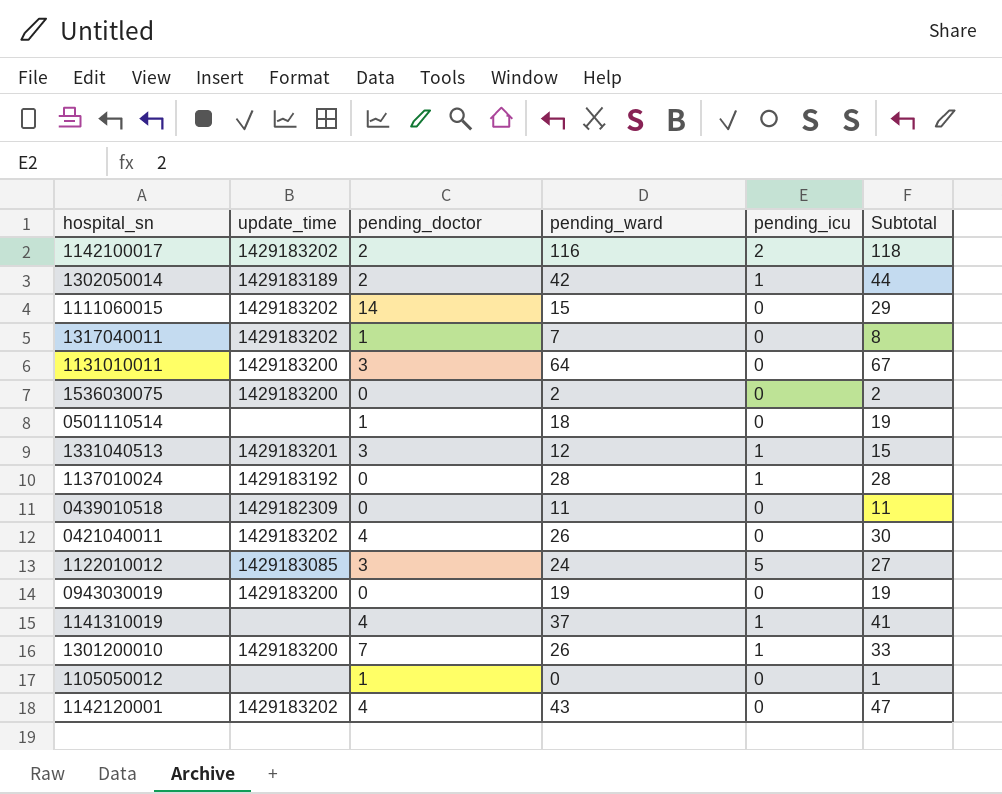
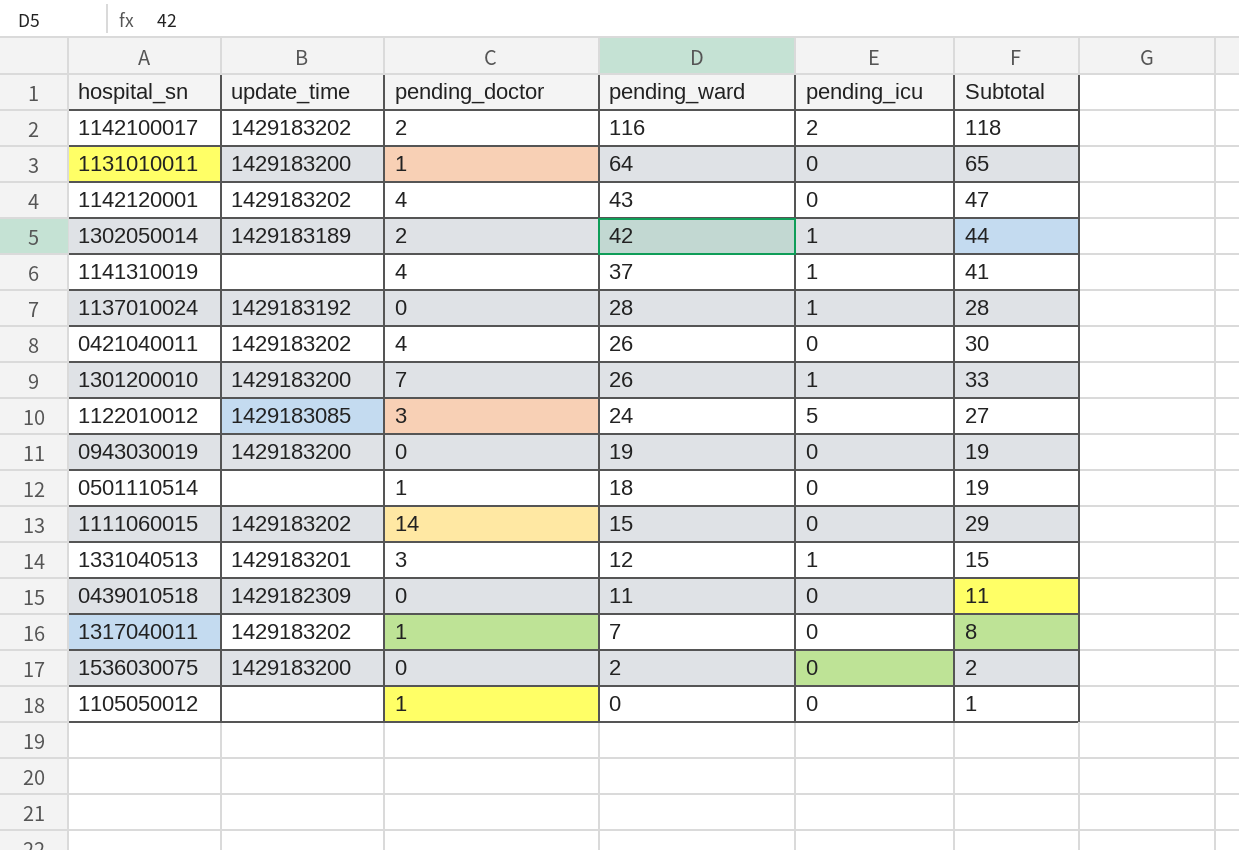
row order: none -> pending_ward descending
1131010011 | pending_doctor: 3 -> 1
1131010011 | Subtotal: 67 -> 65

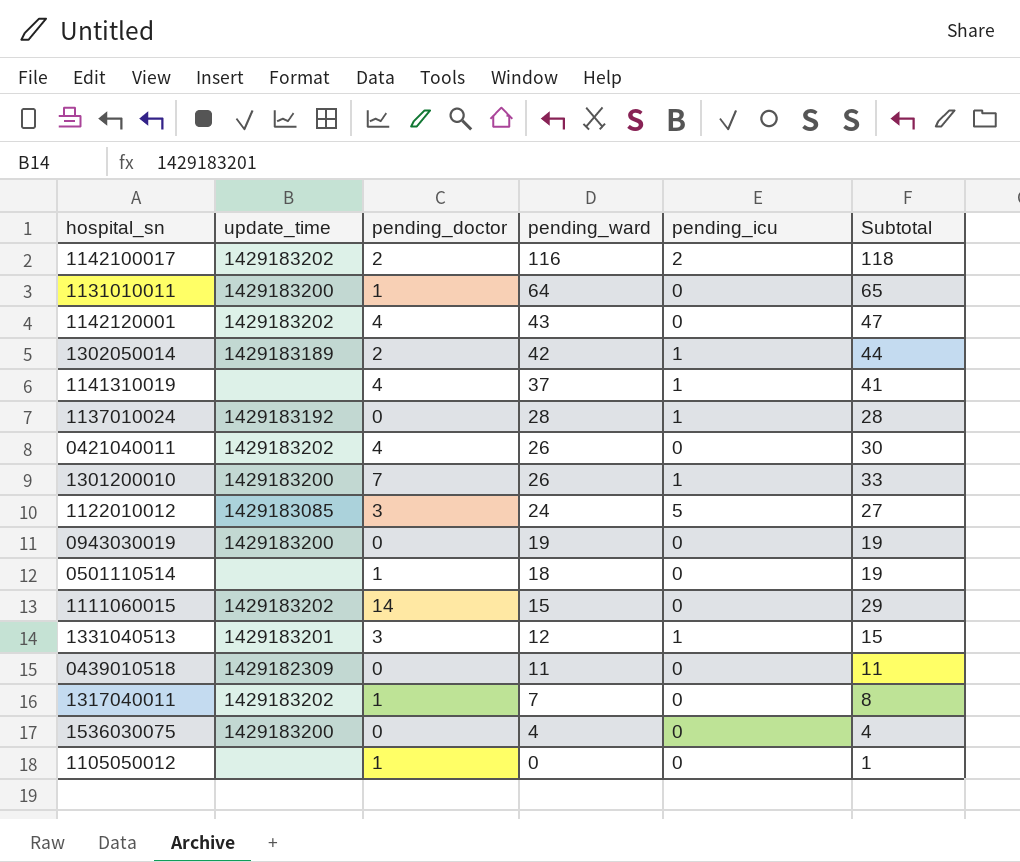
1536030075 | pending_ward: 2 -> 4
1536030075 | Subtotal: 2 -> 4

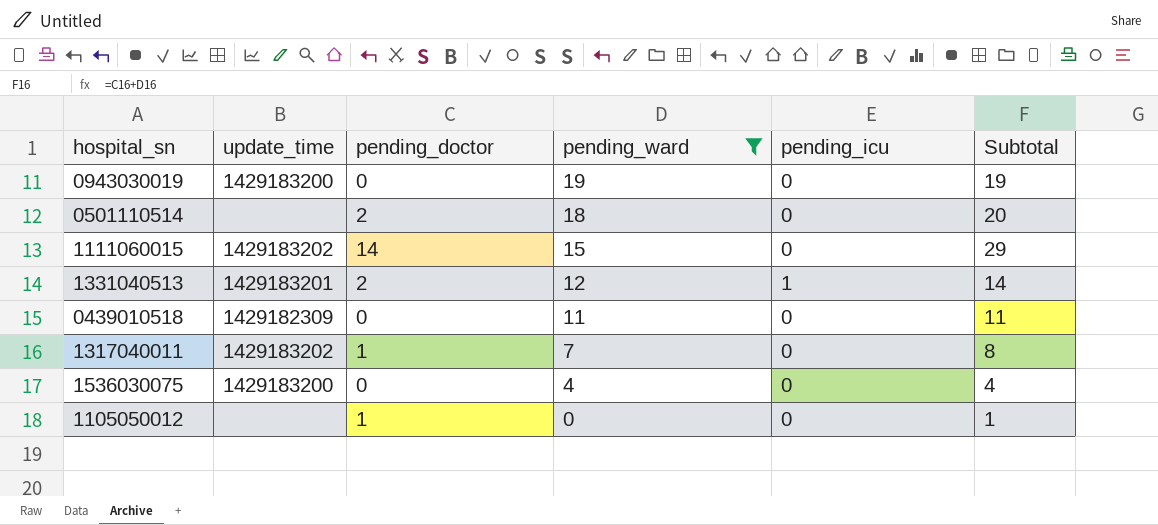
filter: none -> pending_ward <= 19
0501110514 | pending_doctor: 1 -> 2
0501110514 | Subtotal: 19 -> 20
1331040513 | pending_doctor: 3 -> 2
1331040513 | Subtotal: 15 -> 14

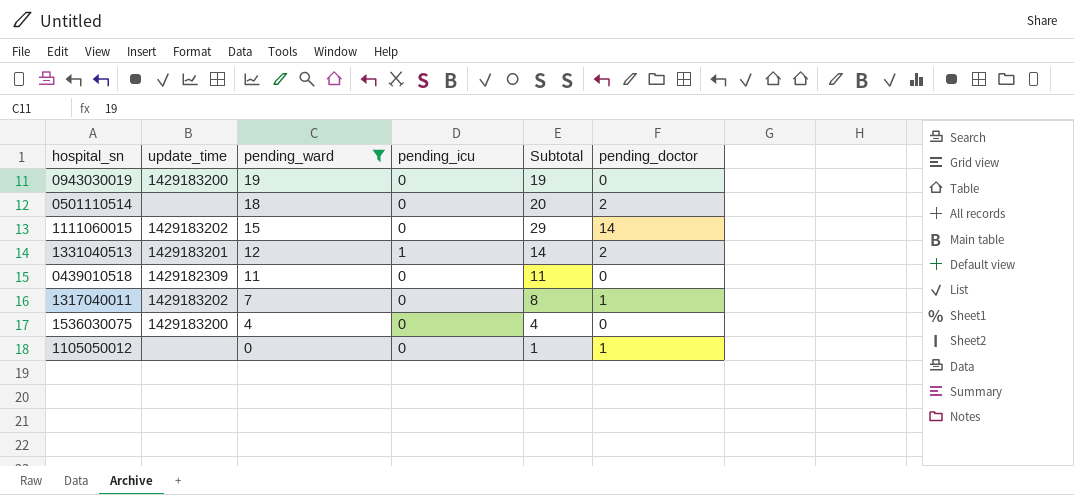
column pending_doctor | position: 3 -> 6

